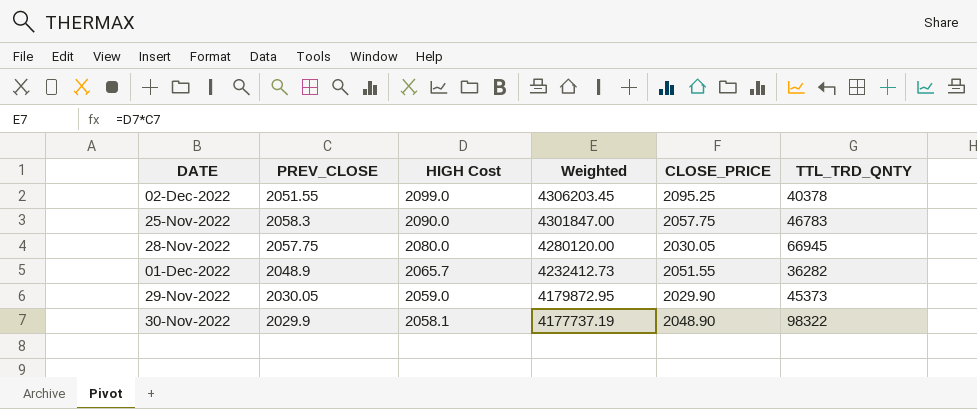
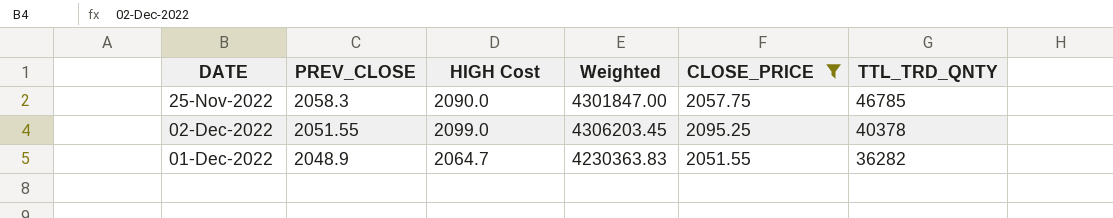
filter: none -> CLOSE_PRICE >= 2051.55
row order: HIGH Cost descending -> PREV_CLOSE descending
25-Nov-2022 | TTL_TRD_QNTY: 46783 -> 46785
01-Dec-2022 | HIGH Cost: 2065.7 -> 2064.7
01-Dec-2022 | Weighted: 4232412.73 -> 4230363.83

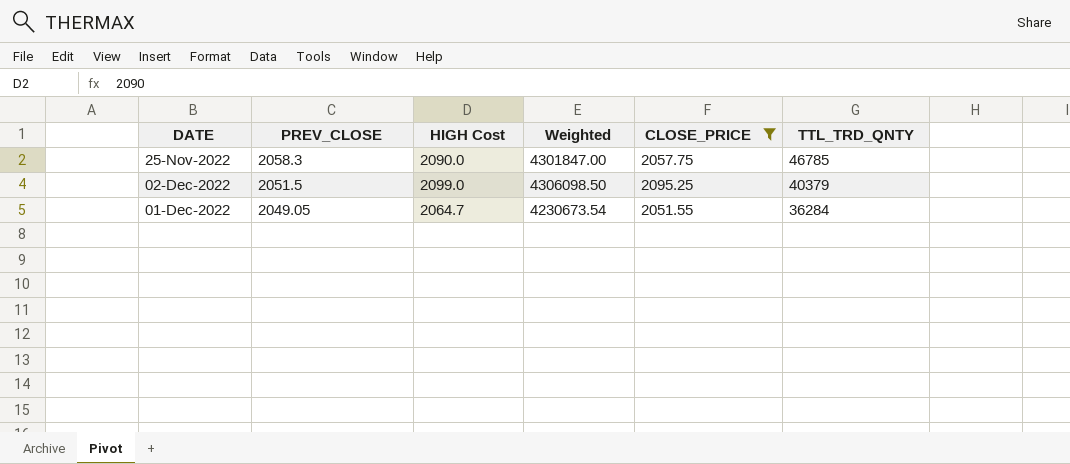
02-Dec-2022 | PREV_CLOSE: 2051.55 -> 2051.5
02-Dec-2022 | Weighted: 4306203.45 -> 4306098.50
02-Dec-2022 | TTL_TRD_QNTY: 40378 -> 40379
01-Dec-2022 | PREV_CLOSE: 2048.9 -> 2049.05
01-Dec-2022 | Weighted: 4230363.83 -> 4230673.54
01-Dec-2022 | TTL_TRD_QNTY: 36282 -> 36284

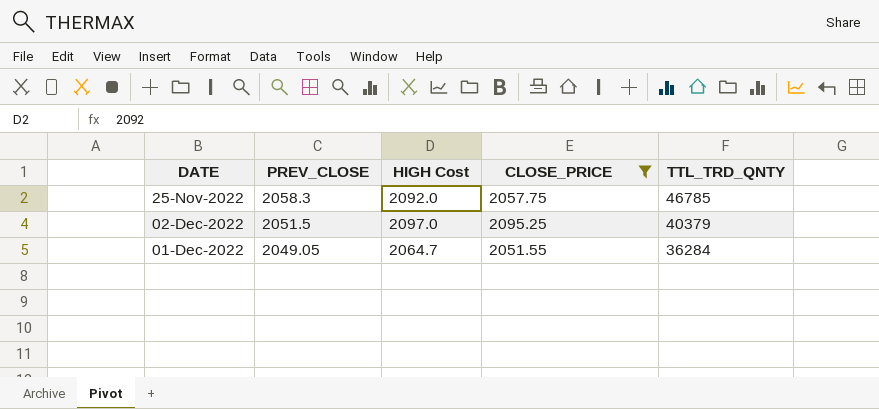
column Weighted | formula: [PREV_CLOSE] * [HIGH Cost] -> none
25-Nov-2022 | HIGH Cost: 2090.0 -> 2092.0
02-Dec-2022 | HIGH Cost: 2099.0 -> 2097.0

